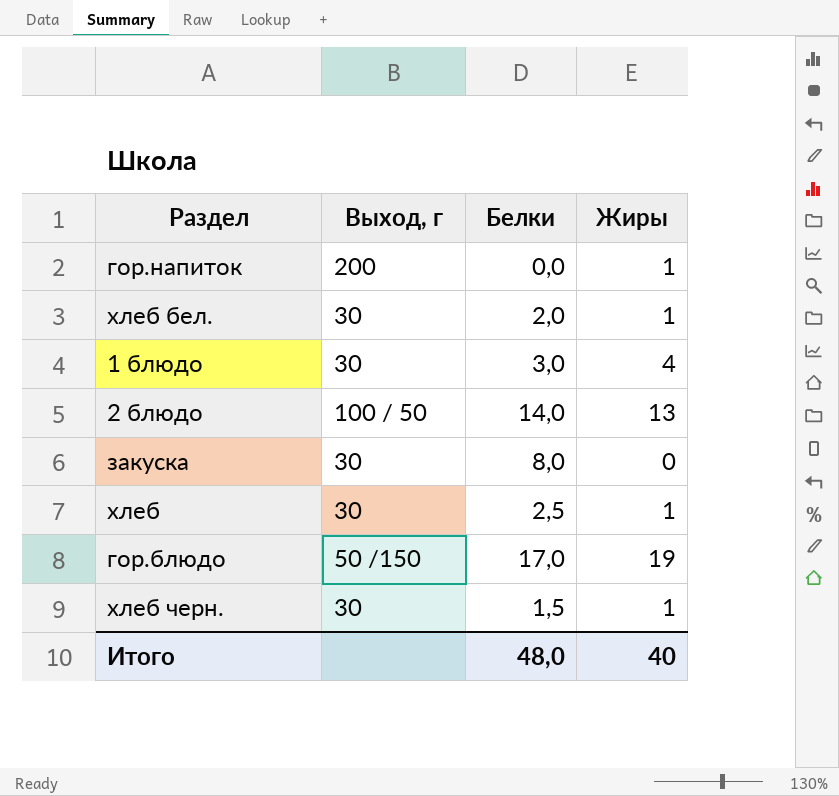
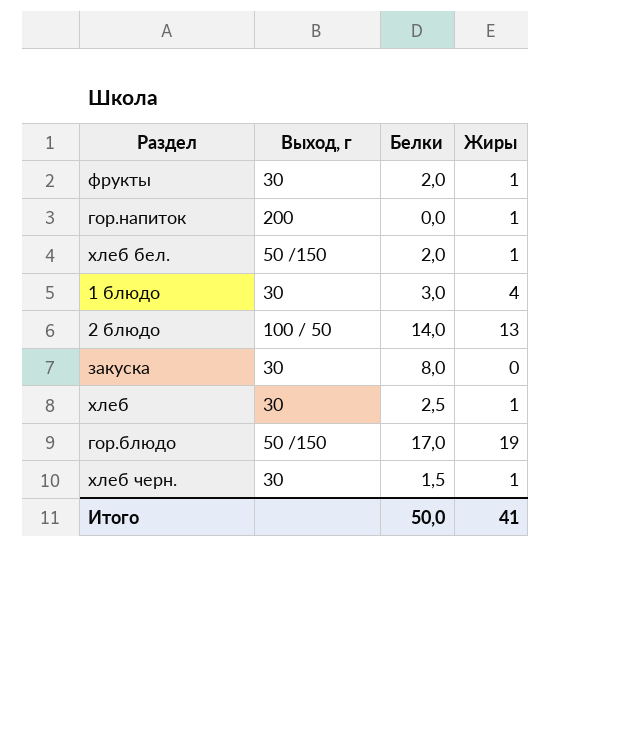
row фрукты: none -> 30 | 2,0 | 1
хлеб бел. | Выход, г: 30 -> 50 /150
Итого | Белки: 48,0 -> 50,0
Итого | Жиры: 40 -> 41

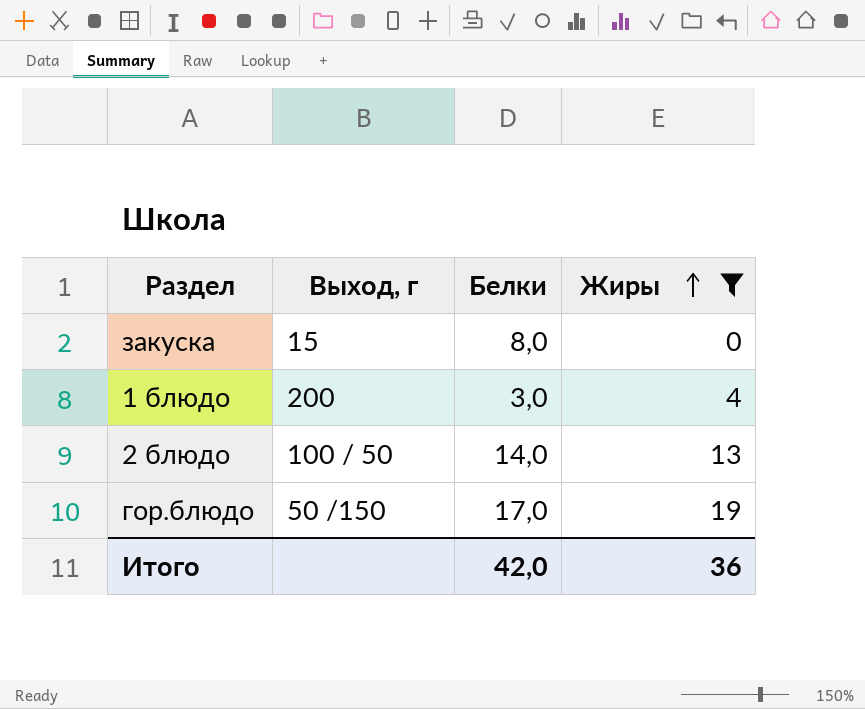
filter: none -> Жиры != 1
row order: none -> Жиры ascending
закуска | Выход, г: 30 -> 15
1 блюдо | Выход, г: 30 -> 200
Итого | Белки: 50,0 -> 42,0
Итого | Жиры: 41 -> 36

